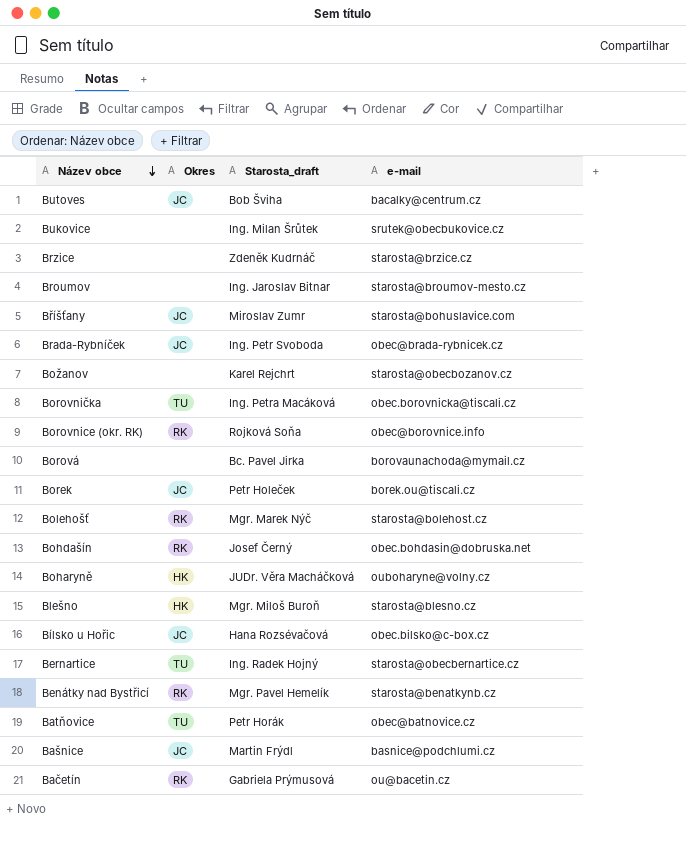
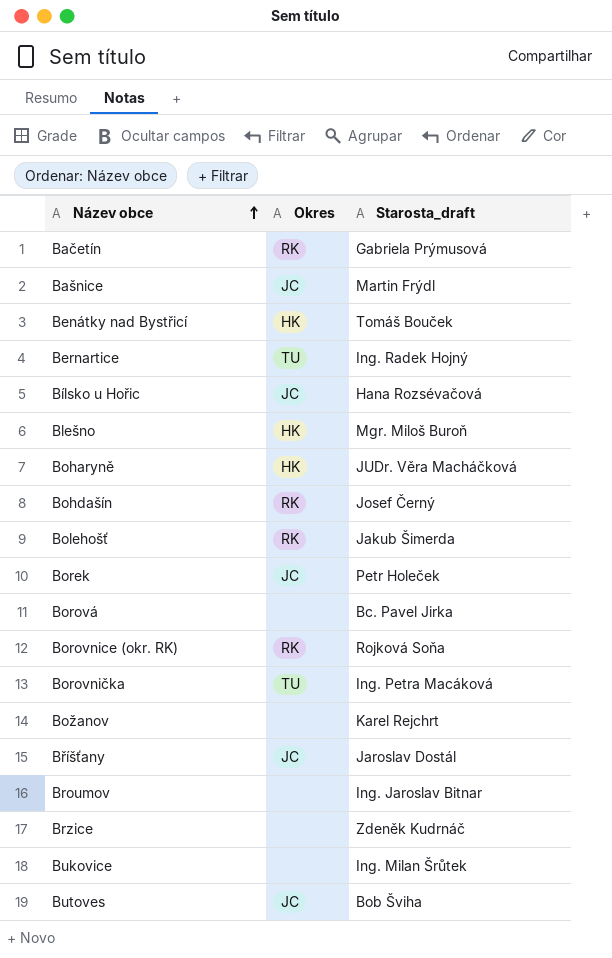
row order: Název obce descending -> Název obce ascending
column e-mail | position: 4 -> none
row Brada-Rybníček: JC | Ing. Petr Svoboda | obec@brada-rybnicek.cz -> none
row Batňovice: TU | Petr Horák | obec@batnovice.cz -> none
Benátky nad Bystřicí | Okres: RK -> HK
Benátky nad Bystřicí | Starosta_draft: Mgr. Pavel Hemelík -> Tomáš Bouček
Bolehošť | Starosta_draft: Mgr. Marek Nýč -> Jakub Šimerda
Bříšťany | Starosta_draft: Miroslav Zumr -> Jaroslav Dostál

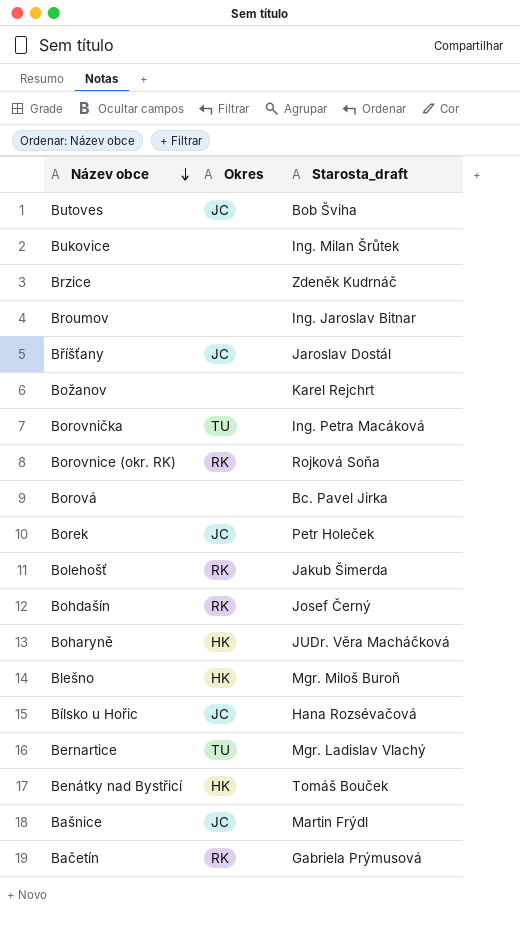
row order: Název obce ascending -> Název obce descending
Bernartice | Starosta_draft: Ing. Radek Hojný -> Mgr. Ladislav Vlachý

